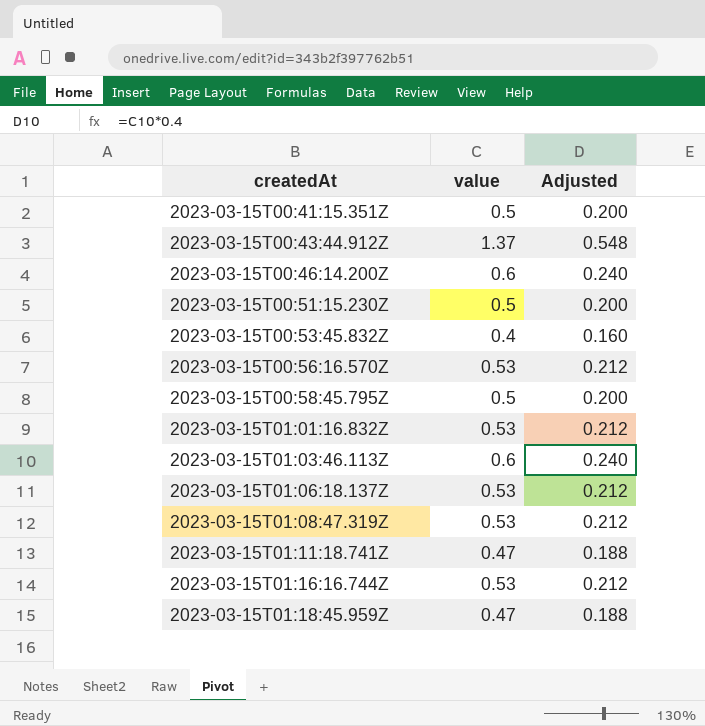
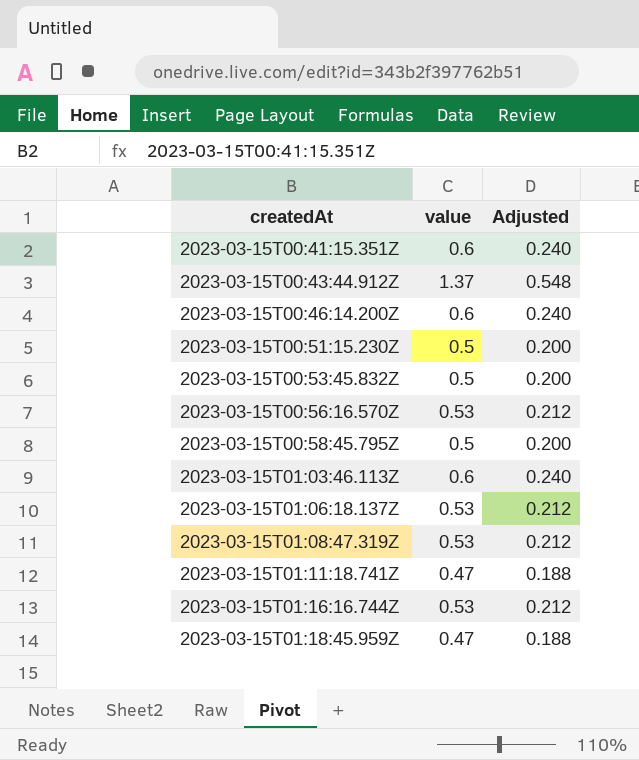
row 2023-03-15T01:01:16.832Z: 0.53 | 0.212 -> none
2023-03-15T00:41:15.351Z | value: 0.5 -> 0.6
2023-03-15T00:41:15.351Z | Adjusted: 0.200 -> 0.240
2023-03-15T00:53:45.832Z | value: 0.4 -> 0.5
2023-03-15T00:53:45.832Z | Adjusted: 0.160 -> 0.200

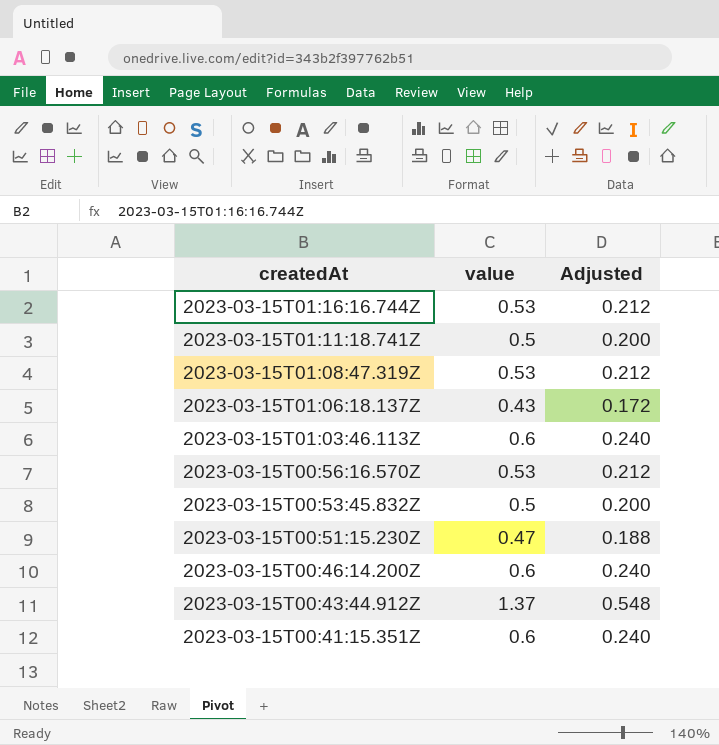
row order: createdAt ascending -> createdAt descending
row 2023-03-15T00:58:45.795Z: 0.5 | 0.200 -> none
row 2023-03-15T01:18:45.959Z: 0.47 | 0.188 -> none
2023-03-15T01:11:18.741Z | value: 0.47 -> 0.5
2023-03-15T01:11:18.741Z | Adjusted: 0.188 -> 0.200
2023-03-15T01:06:18.137Z | value: 0.53 -> 0.43
2023-03-15T01:06:18.137Z | Adjusted: 0.212 -> 0.172
2023-03-15T00:51:15.230Z | value: 0.5 -> 0.47
2023-03-15T00:51:15.230Z | Adjusted: 0.200 -> 0.188

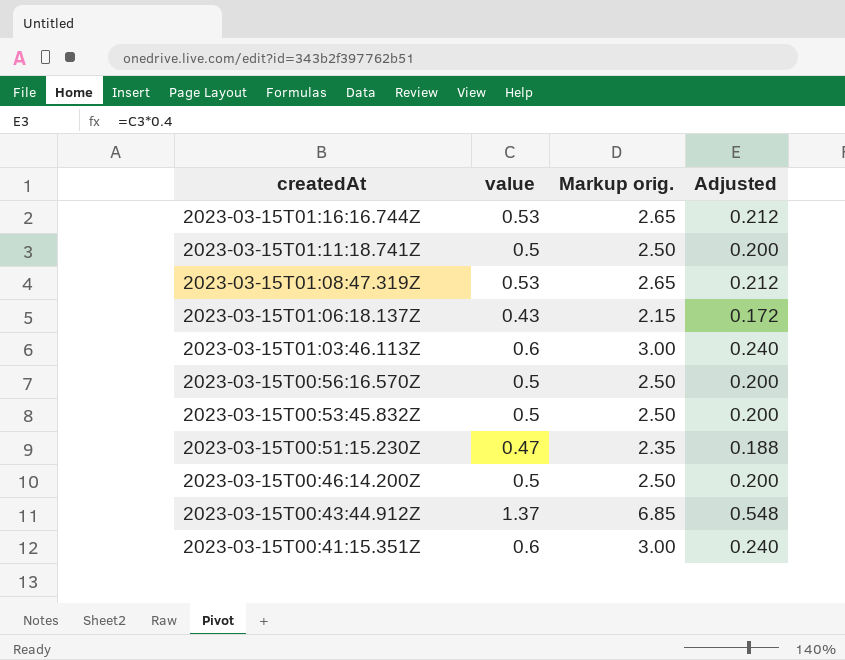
column Markup orig. | formula: none -> [value] * 5
2023-03-15T00:56:16.570Z | value: 0.53 -> 0.5
2023-03-15T00:56:16.570Z | Adjusted: 0.212 -> 0.200
2023-03-15T00:46:14.200Z | value: 0.6 -> 0.5
2023-03-15T00:46:14.200Z | Adjusted: 0.240 -> 0.200

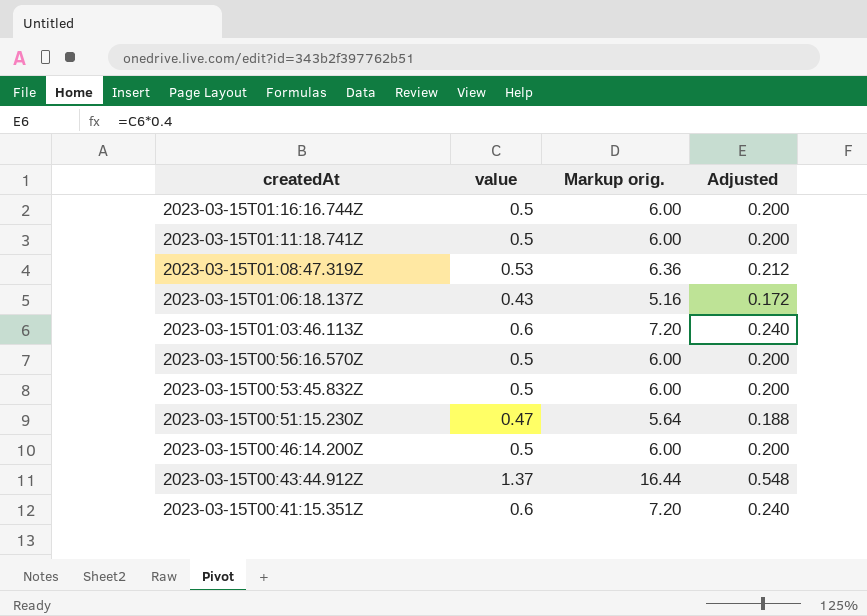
column Markup orig. | formula: [value] * 5 -> [value] * 12
2023-03-15T01:16:16.744Z | value: 0.53 -> 0.5
2023-03-15T01:16:16.744Z | Adjusted: 0.212 -> 0.200

